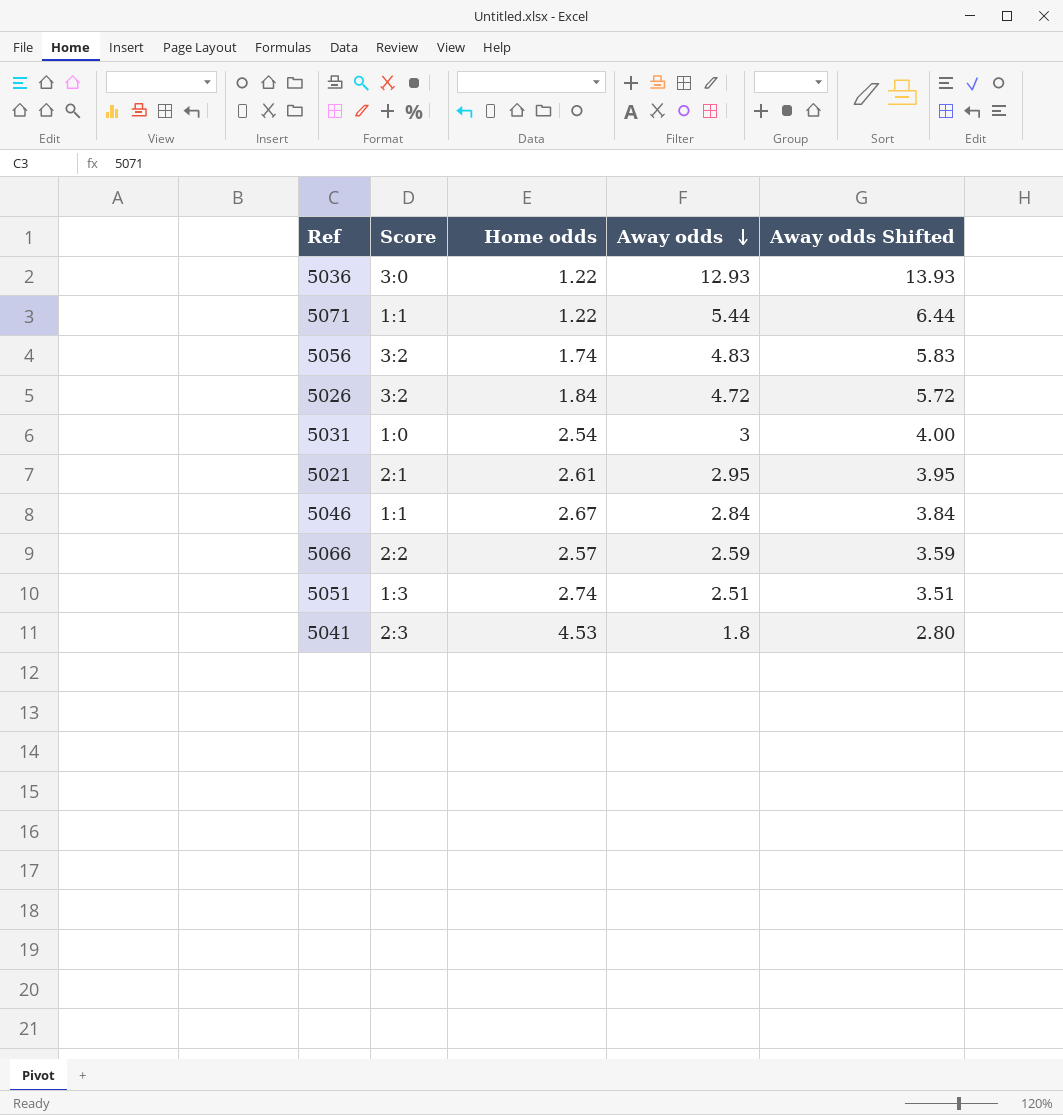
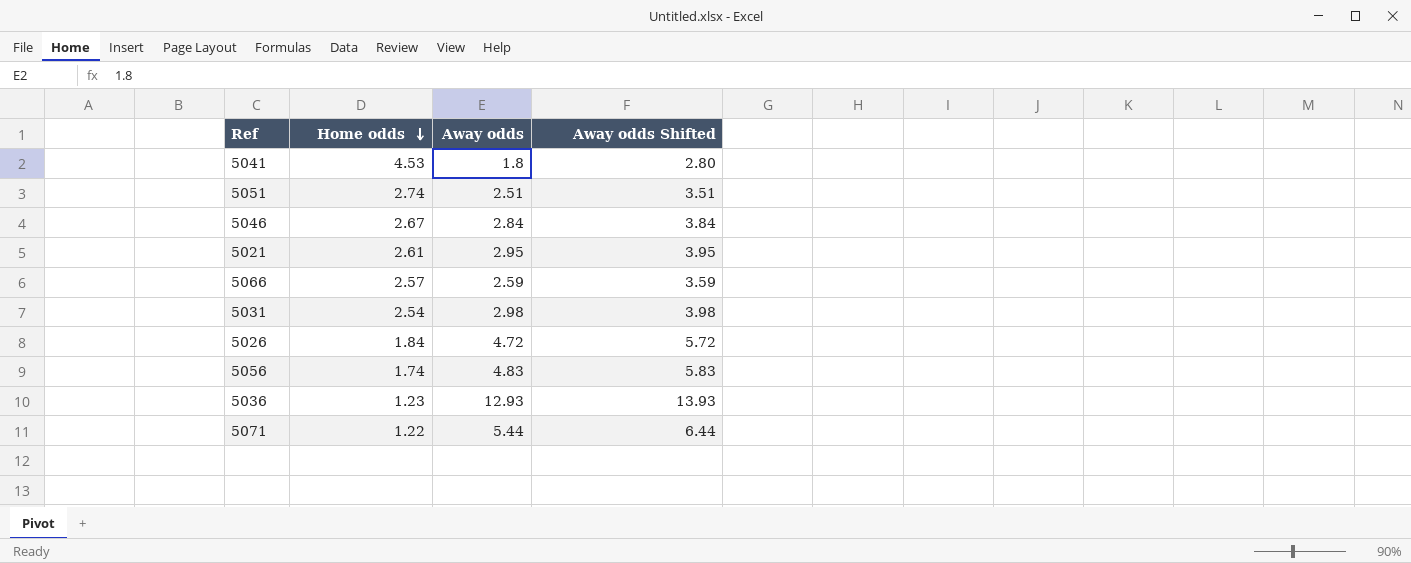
row order: Away odds descending -> Home odds descending
column Score | position: 2 -> none
5031 | Away odds: 3 -> 2.98
5031 | Away odds Shifted: 4.00 -> 3.98
5036 | Home odds: 1.22 -> 1.23

